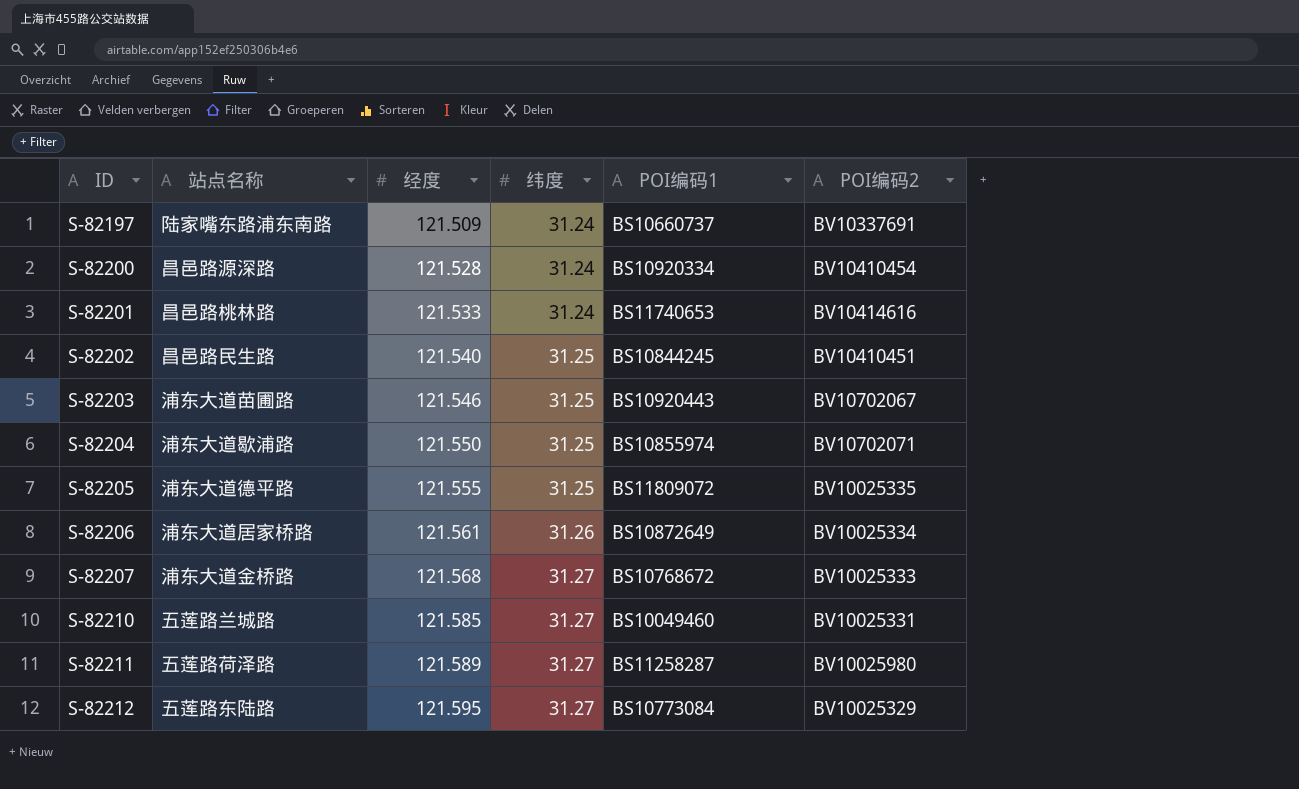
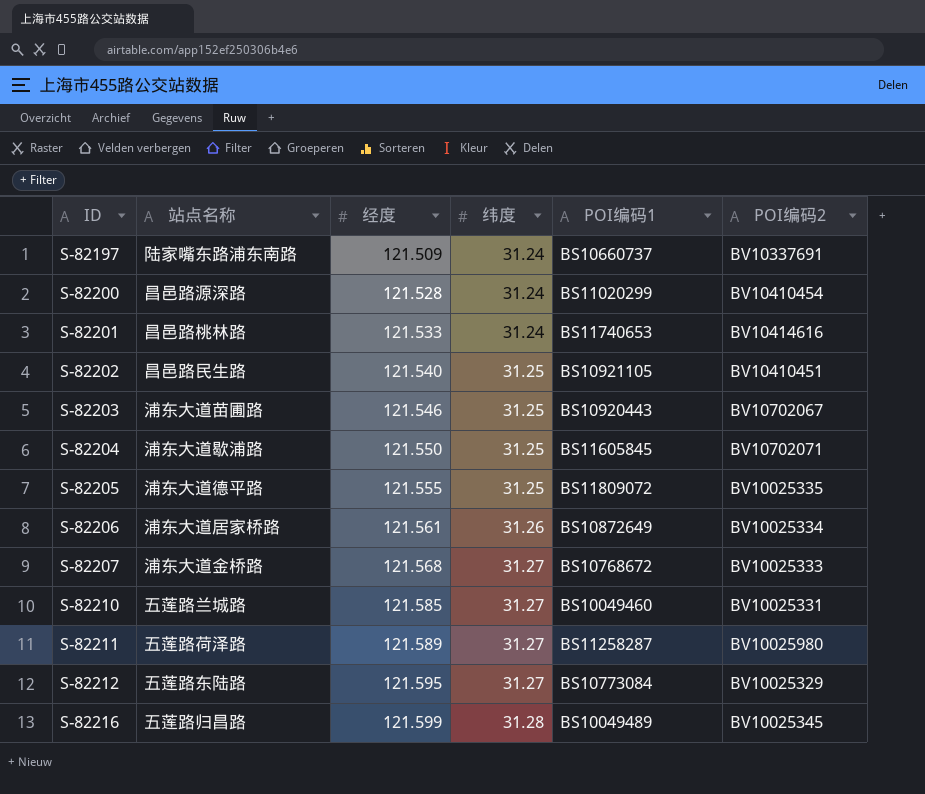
S-82200 | POI编码1: BS10920334 -> BS11020299
S-82202 | POI编码1: BS10844245 -> BS10921105
S-82204 | POI编码1: BS10855974 -> BS11605845
row S-82216: none -> 五莲路归昌路 | 121.599 | 31.28 | BS10049489 | BV10025345

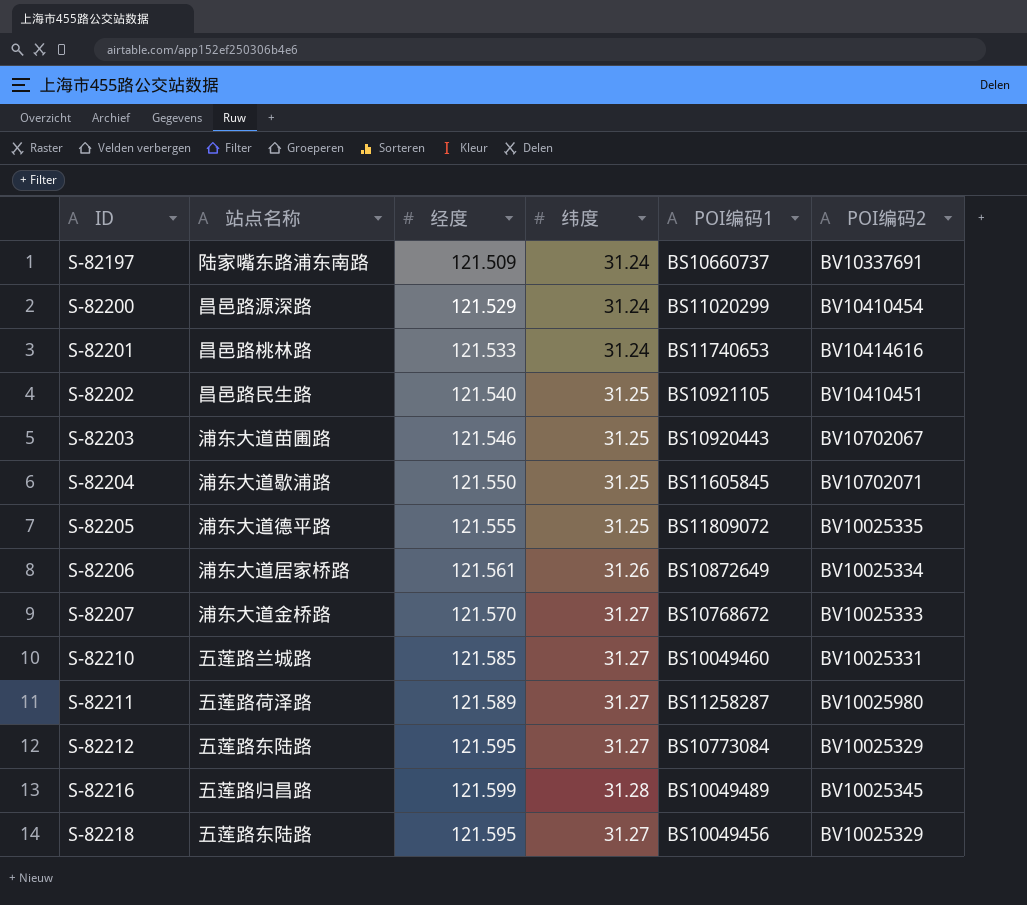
S-82200 | 经度: 121.528 -> 121.529
S-82207 | 经度: 121.568 -> 121.570
row S-82218: none -> 五莲路东陆路 | 121.595 | 31.27 | BS10049456 | BV10025329

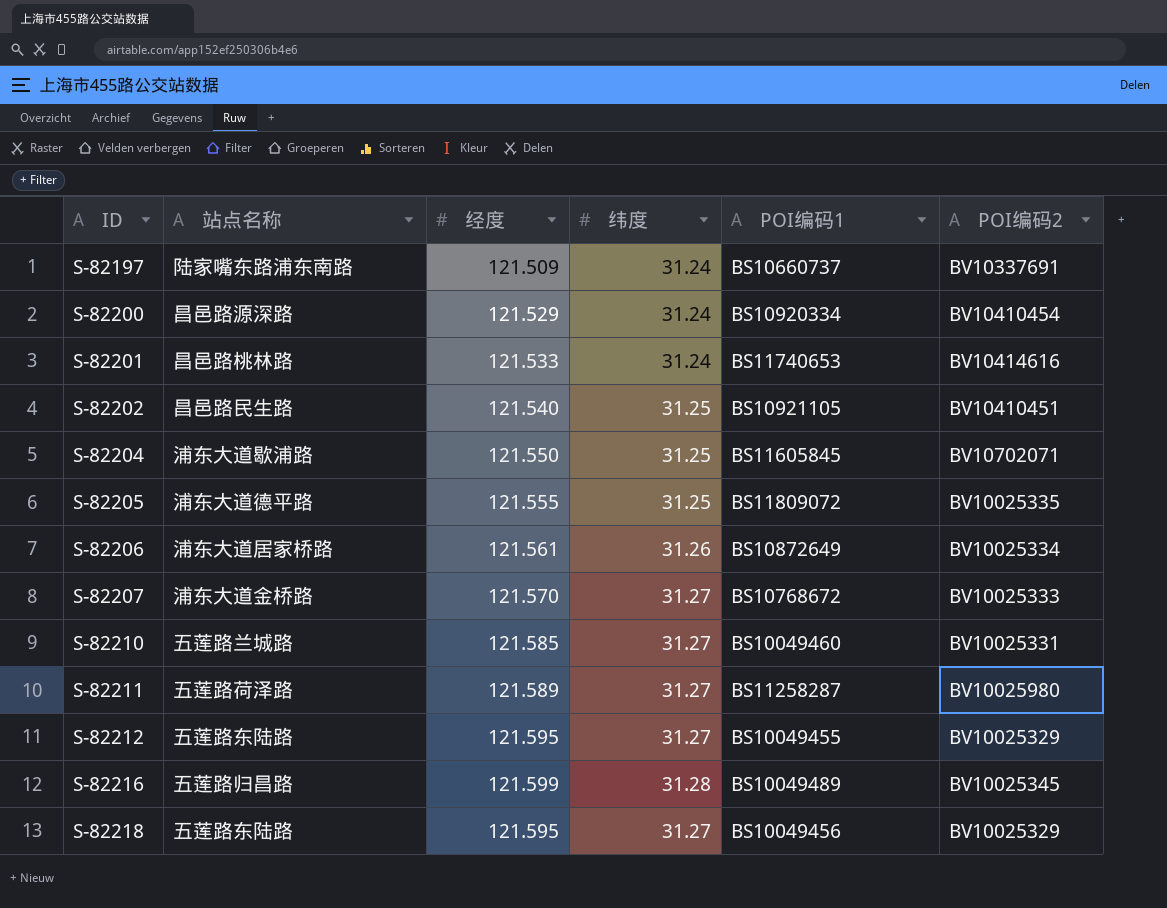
row S-82203: 浦东大道苗圃路 | 121.546 | 31.25 | BS10920443 | BV10702067 -> none
S-82200 | POI编码1: BS11020299 -> BS10920334
S-82212 | POI编码1: BS10773084 -> BS10049455

